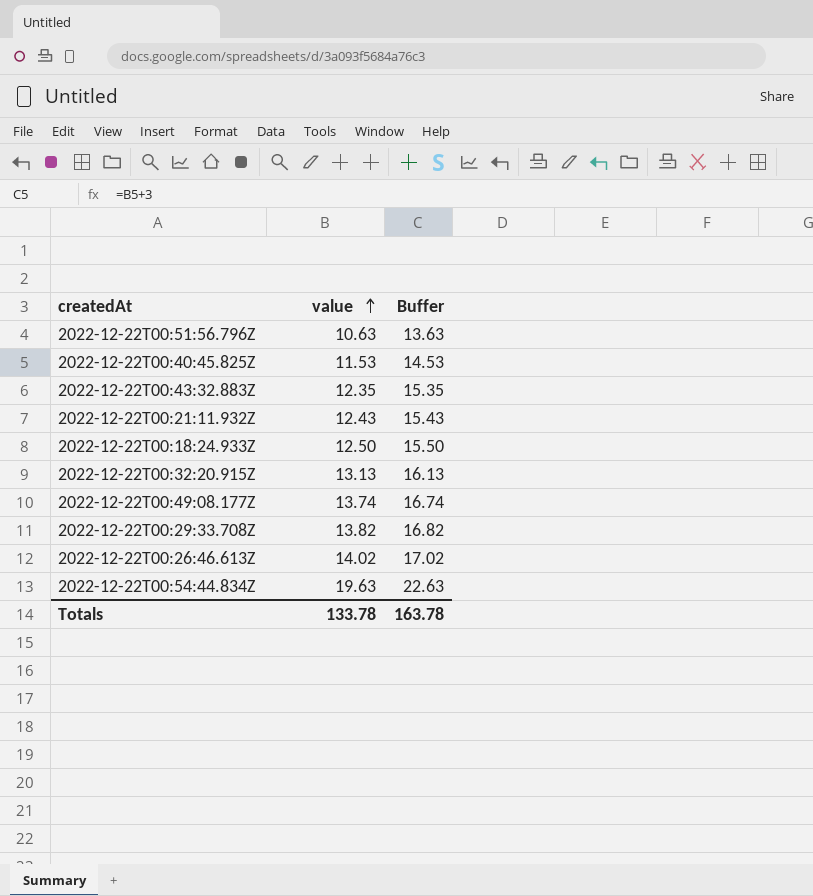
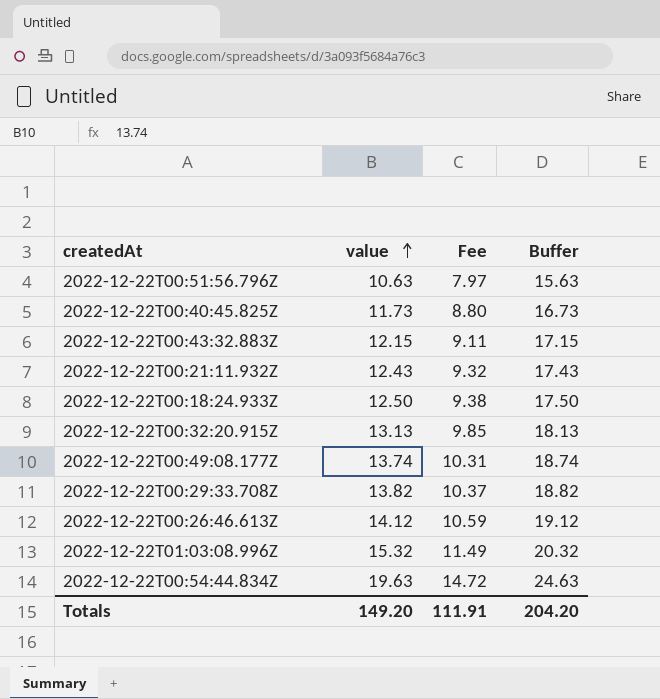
column Fee | formula: none -> [value] * 0.75
column Buffer | formula: [value] + 3 -> [value] + 5
2022-12-22T00:40:45.825Z | value: 11.53 -> 11.73
2022-12-22T00:43:32.883Z | value: 12.35 -> 12.15
2022-12-22T00:26:46.613Z | value: 14.02 -> 14.12
row 2022-12-22T01:03:08.996Z: none -> 15.32 | 11.49 | 20.32
Totals | value: 133.78 -> 149.20
Totals | Buffer: 163.78 -> 204.20

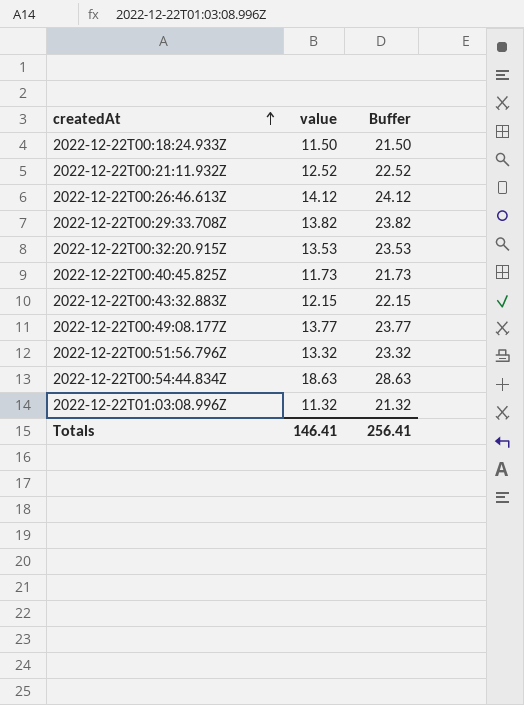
row order: value ascending -> createdAt ascending
column Fee | formula: [value] * 0.75 -> none
column Buffer | formula: [value] + 5 -> [value] + 10
2022-12-22T00:18:24.933Z | value: 12.50 -> 11.50
2022-12-22T00:21:11.932Z | value: 12.43 -> 12.52
2022-12-22T00:32:20.915Z | value: 13.13 -> 13.53
2022-12-22T00:49:08.177Z | value: 13.74 -> 13.77
2022-12-22T00:51:56.796Z | value: 10.63 -> 13.32
2022-12-22T00:54:44.834Z | value: 19.63 -> 18.63
2022-12-22T01:03:08.996Z | value: 15.32 -> 11.32
Totals | value: 149.20 -> 146.41
Totals | Buffer: 204.20 -> 256.41

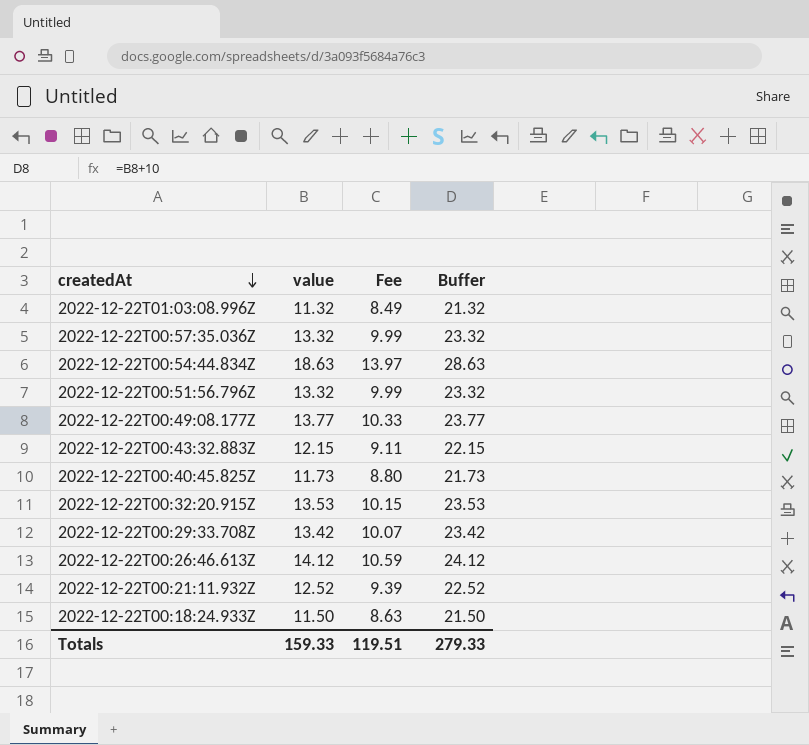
row order: createdAt ascending -> createdAt descending
column Fee | formula: none -> [value] * 0.75
row 2022-12-22T00:57:35.036Z: none -> 13.32 | 9.99 | 23.32
2022-12-22T00:29:33.708Z | value: 13.82 -> 13.42
2022-12-22T00:29:33.708Z | Buffer: 23.82 -> 23.42
Totals | value: 146.41 -> 159.33
Totals | Buffer: 256.41 -> 279.33

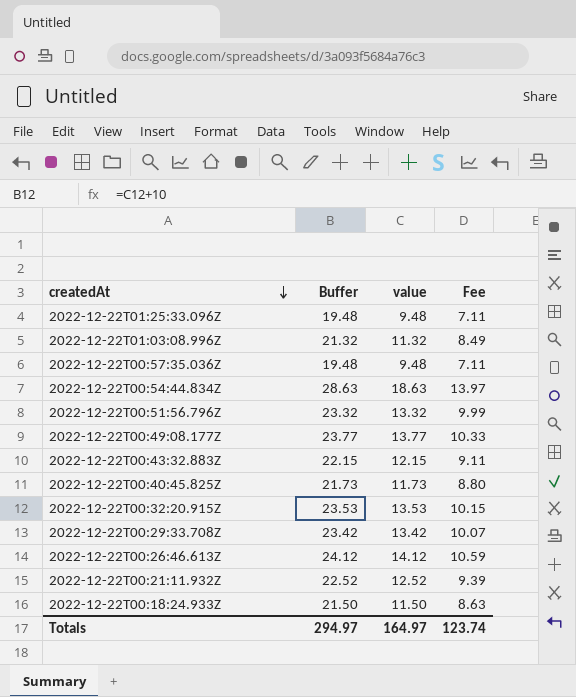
column Buffer | position: 4 -> 2
row 2022-12-22T01:25:33.096Z: none -> 19.48 | 9.48 | 7.11
2022-12-22T00:57:35.036Z | Buffer: 23.32 -> 19.48
2022-12-22T00:57:35.036Z | value: 13.32 -> 9.48
2022-12-22T00:57:35.036Z | Fee: 9.99 -> 7.11
Totals | Buffer: 279.33 -> 294.97
Totals | value: 159.33 -> 164.97
Totals | Fee: 119.51 -> 123.74

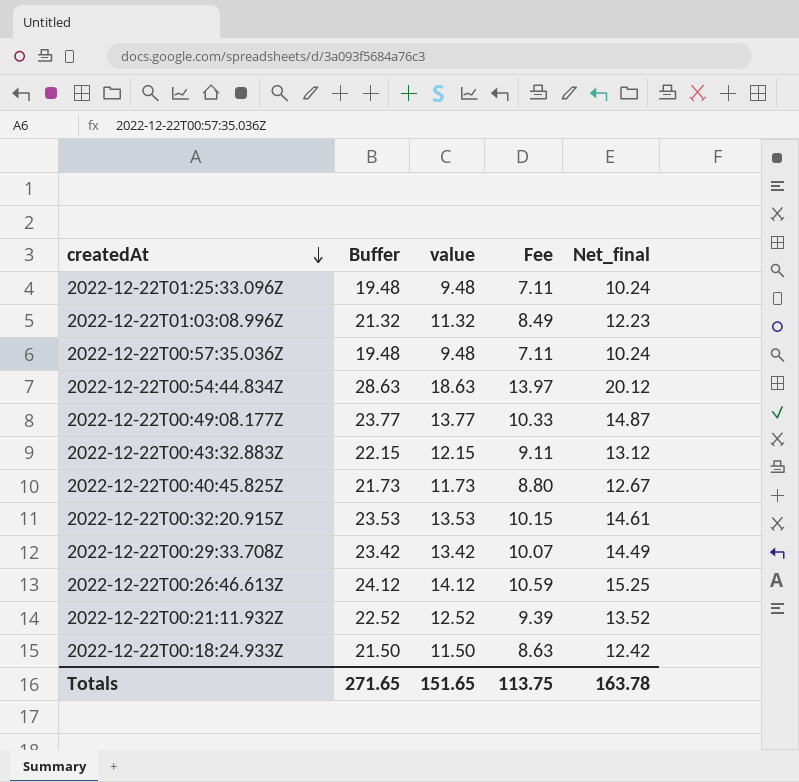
column Net_final | formula: none -> [value] * 1.08
row 2022-12-22T00:51:56.796Z: 23.32 | 13.32 | 9.99 -> none
Totals | Buffer: 294.97 -> 271.65
Totals | value: 164.97 -> 151.65
Totals | Fee: 123.74 -> 113.75

